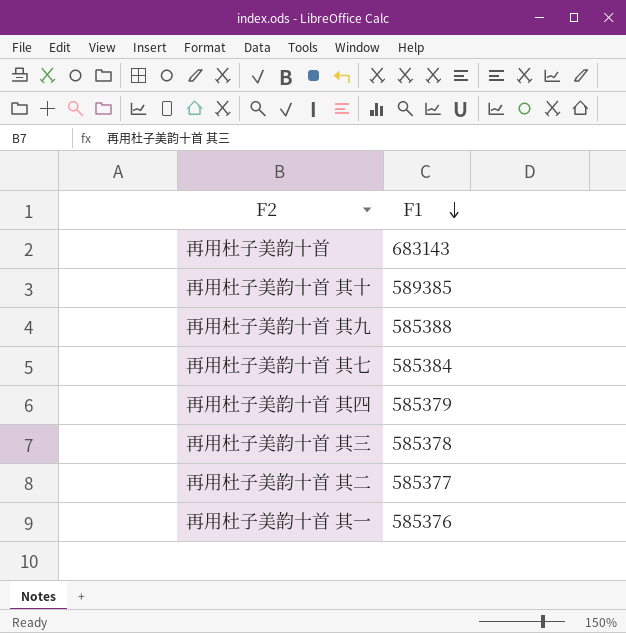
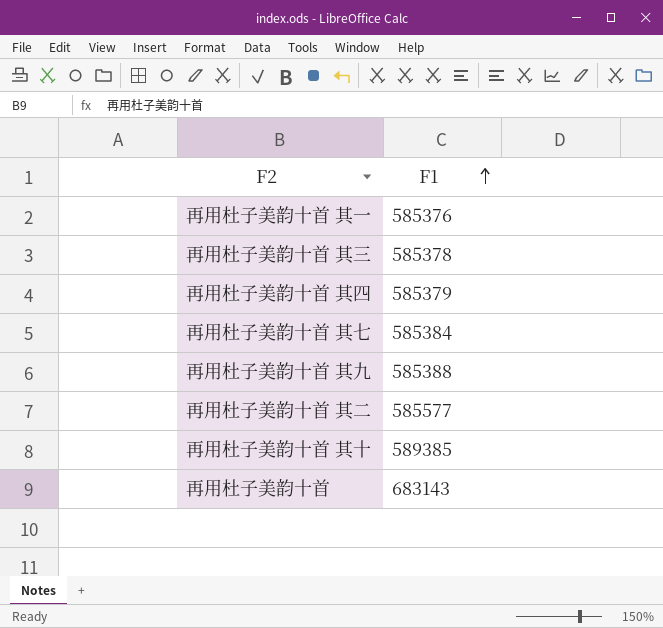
row order: F1 descending -> F1 ascending
再用杜子美韵十首 其二 | F1: 585377 -> 585577

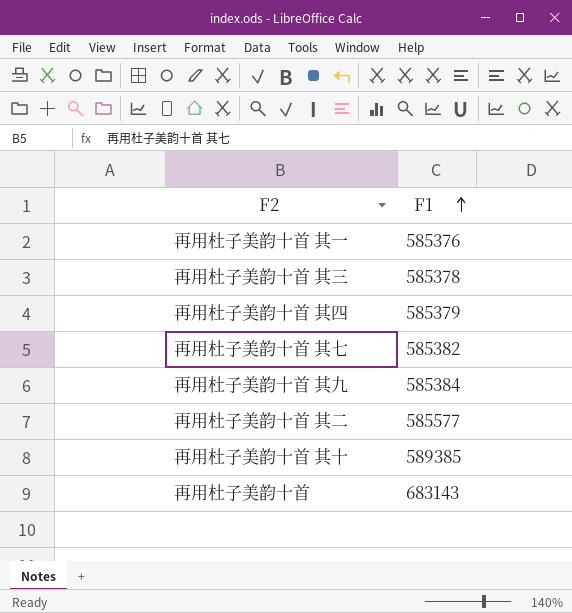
再用杜子美韵十首 其七 | F1: 585384 -> 585382
再用杜子美韵十首 其九 | F1: 585388 -> 585384

